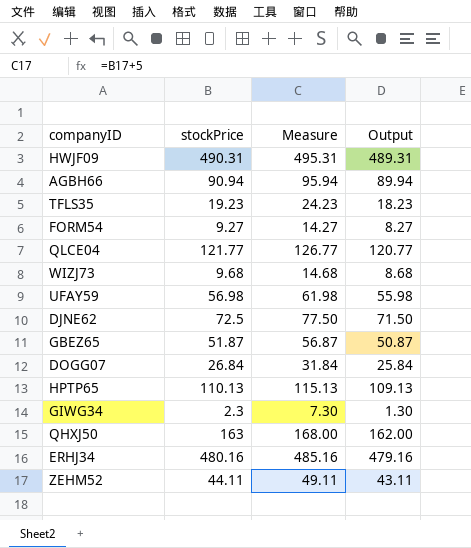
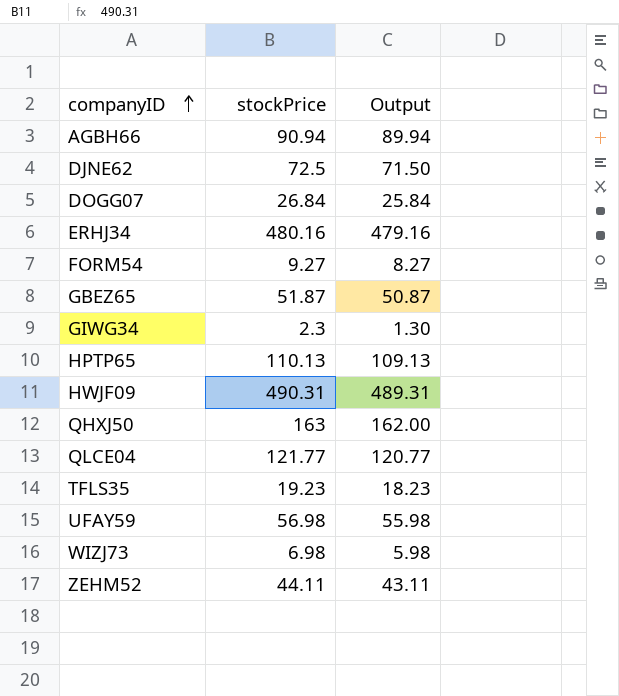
row order: none -> companyID ascending
column Measure | formula: [stockPrice] + 5 -> none
WIZJ73 | stockPrice: 9.68 -> 6.98
WIZJ73 | Output: 8.68 -> 5.98

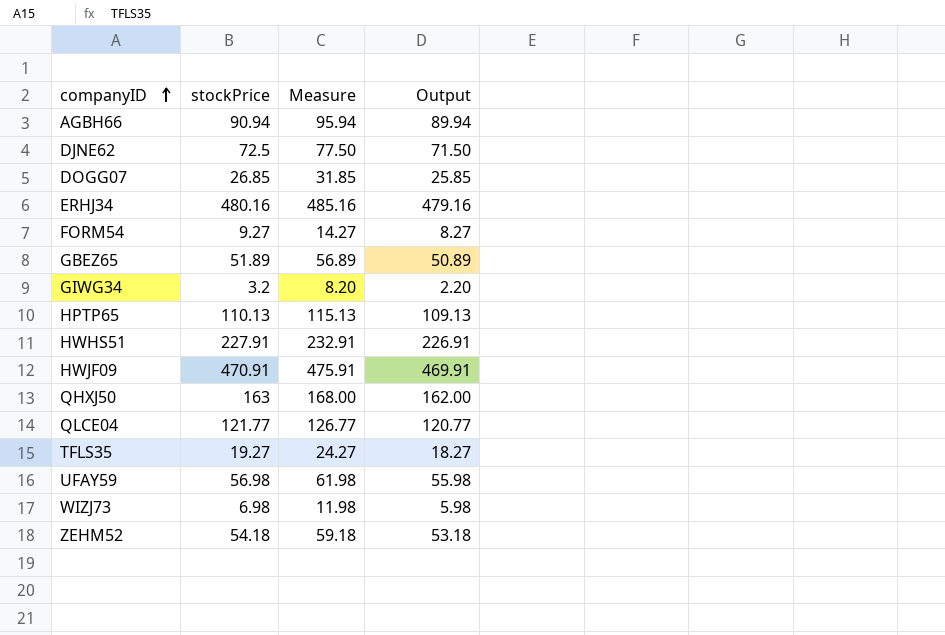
column Measure | formula: none -> [stockPrice] + 5
DOGG07 | stockPrice: 26.84 -> 26.85
DOGG07 | Output: 25.84 -> 25.85
GBEZ65 | stockPrice: 51.87 -> 51.89
GBEZ65 | Output: 50.87 -> 50.89
GIWG34 | stockPrice: 2.3 -> 3.2
GIWG34 | Output: 1.30 -> 2.20
row HWHS51: none -> 227.91 | 232.91 | 226.91
HWJF09 | stockPrice: 490.31 -> 470.91
HWJF09 | Output: 489.31 -> 469.91
TFLS35 | stockPrice: 19.23 -> 19.27
TFLS35 | Output: 18.23 -> 18.27
ZEHM52 | stockPrice: 44.11 -> 54.18
ZEHM52 | Output: 43.11 -> 53.18

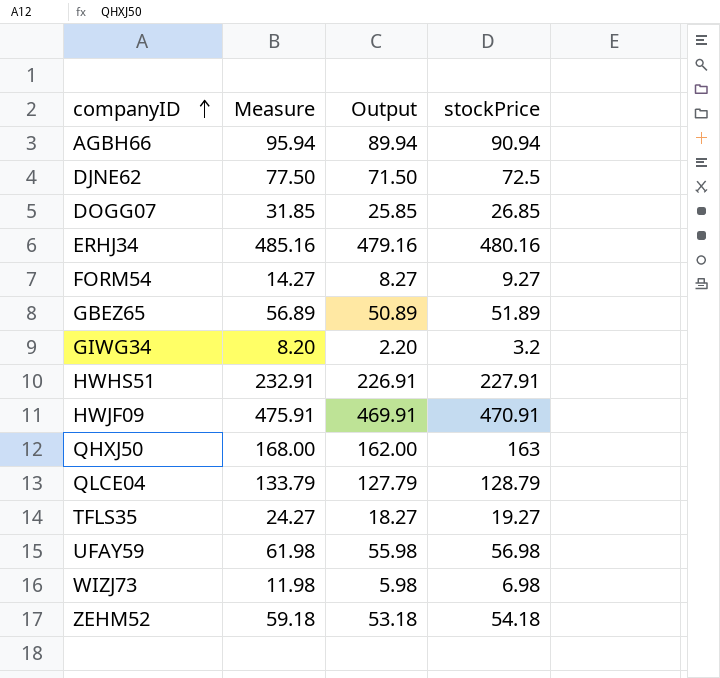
column stockPrice | position: 2 -> 4
row HPTP65: 110.13 | 115.13 | 109.13 -> none
QLCE04 | Measure: 126.77 -> 133.79
QLCE04 | Output: 120.77 -> 127.79
QLCE04 | stockPrice: 121.77 -> 128.79

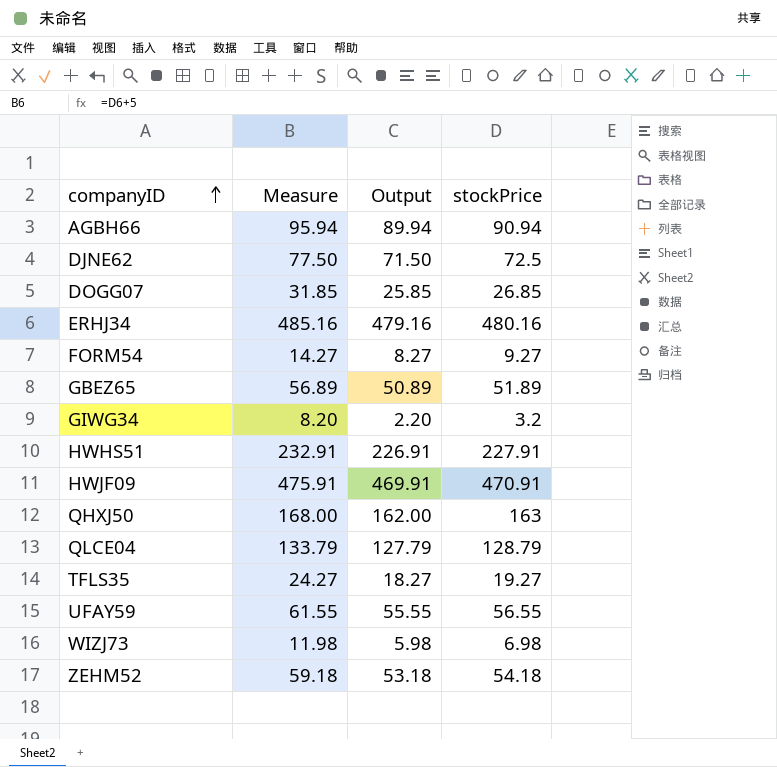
UFAY59 | Measure: 61.98 -> 61.55
UFAY59 | Output: 55.98 -> 55.55
UFAY59 | stockPrice: 56.98 -> 56.55

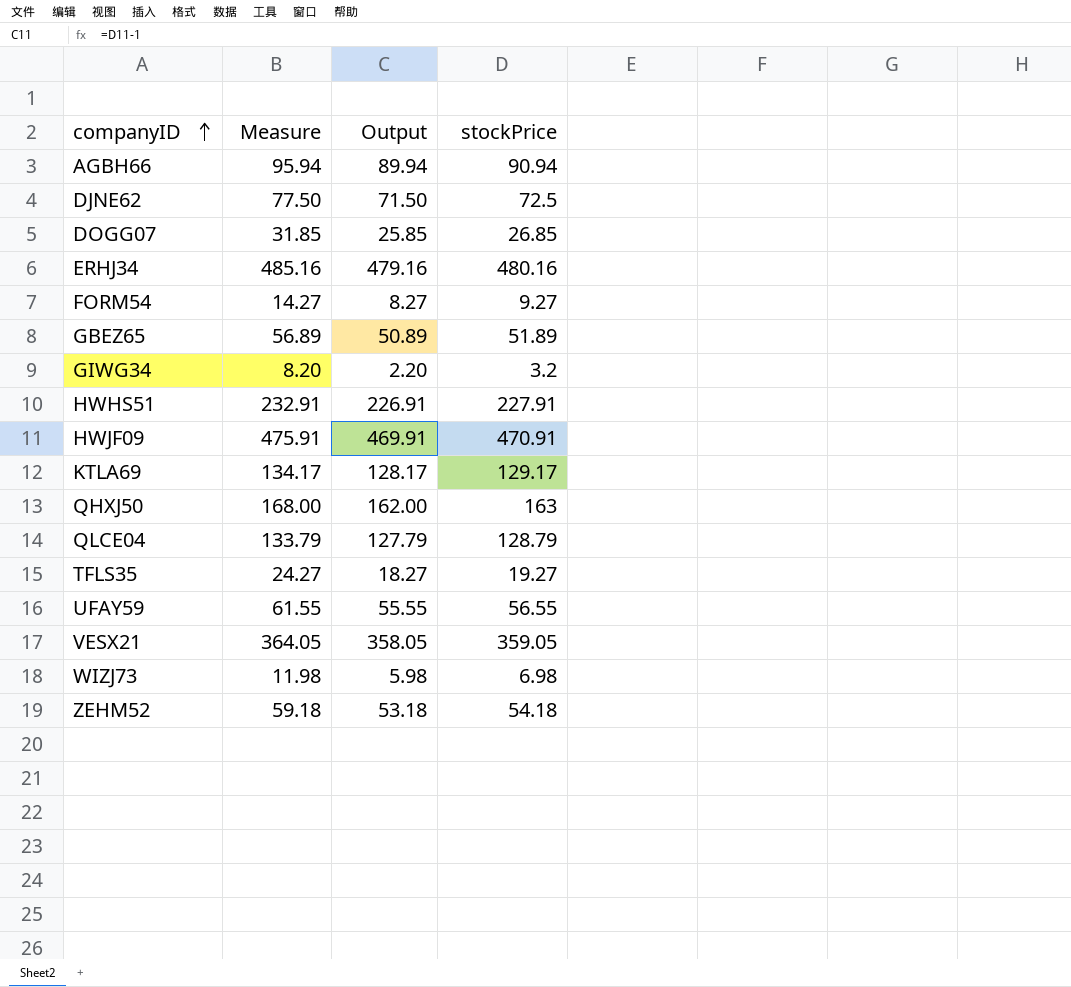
row KTLA69: none -> 134.17 | 128.17 | 129.17
row VESX21: none -> 364.05 | 358.05 | 359.05

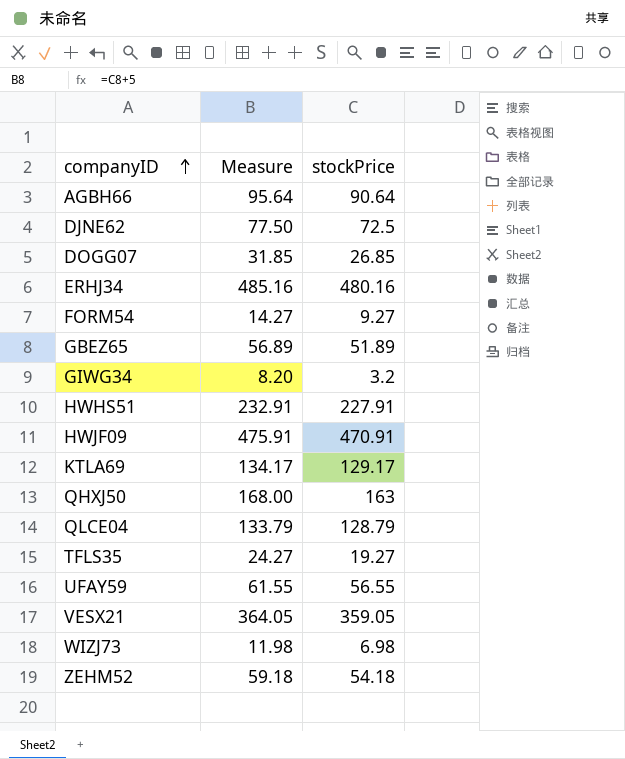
column Output | formula: [stockPrice] - 1 -> none
AGBH66 | Measure: 95.94 -> 95.64
AGBH66 | stockPrice: 90.94 -> 90.64

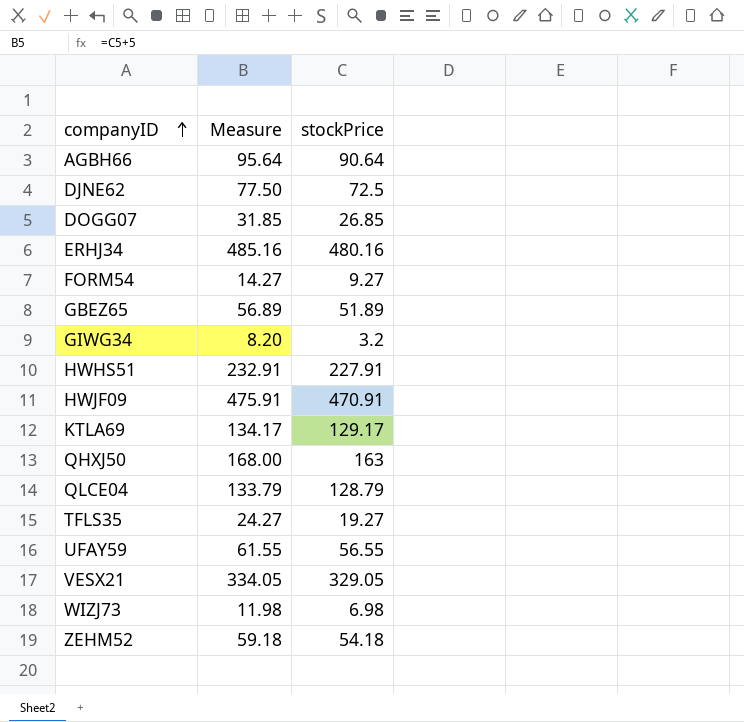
VESX21 | Measure: 364.05 -> 334.05
VESX21 | stockPrice: 359.05 -> 329.05

